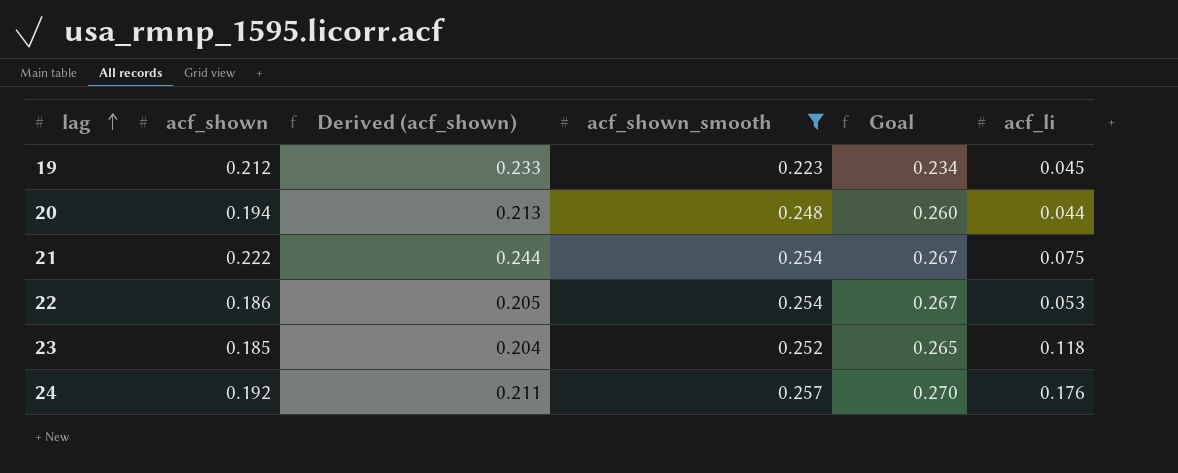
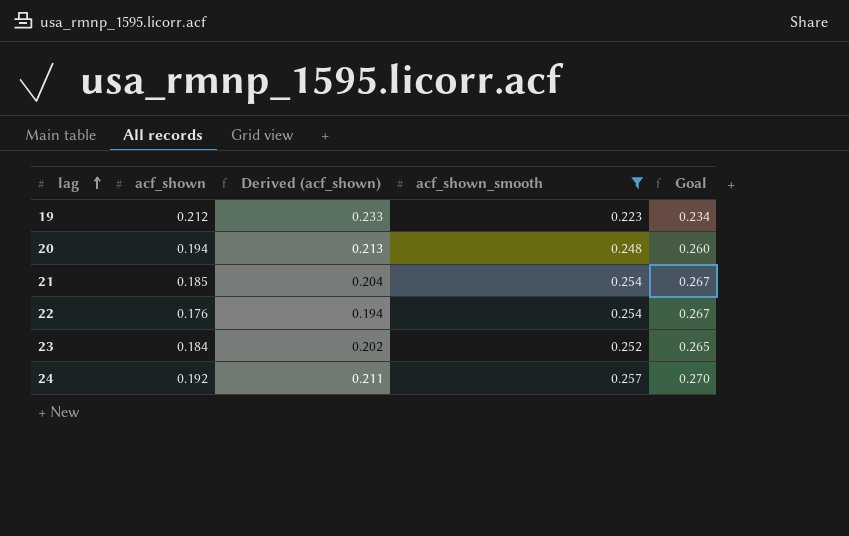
column acf_li | position: 6 -> none
21 | acf_shown: 0.222 -> 0.185
21 | Derived (acf_shown): 0.244 -> 0.204
22 | acf_shown: 0.186 -> 0.176
22 | Derived (acf_shown): 0.205 -> 0.194
23 | acf_shown: 0.185 -> 0.184
23 | Derived (acf_shown): 0.204 -> 0.202

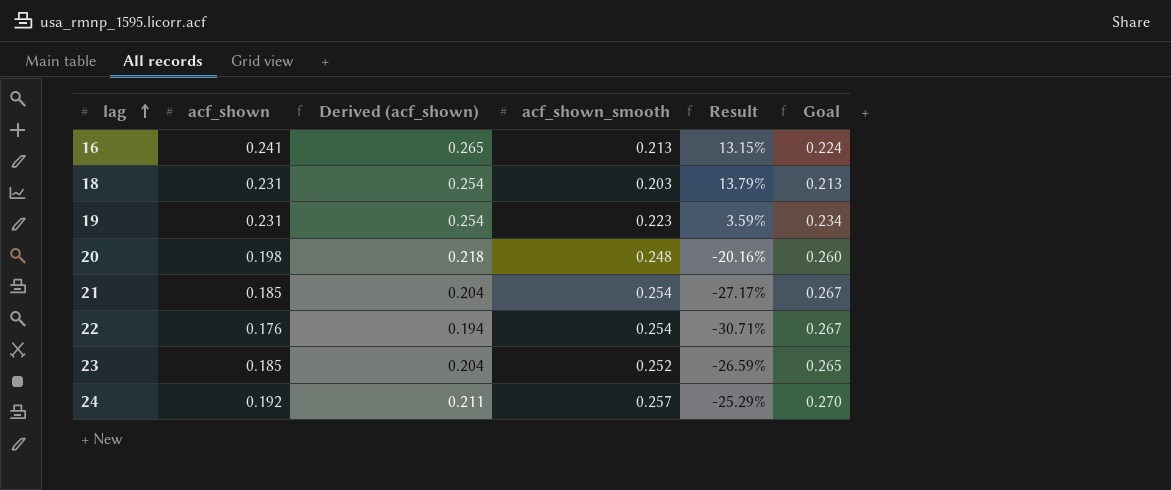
filter: acf_shown_smooth >= 0.223 -> none
column Result | formula: none -> ([acf_shown] - [acf_shown_smooth]) / [acf_shown_smooth]
19 | acf_shown: 0.212 -> 0.231
19 | Derived (acf_shown): 0.233 -> 0.254
20 | acf_shown: 0.194 -> 0.198
20 | Derived (acf_shown): 0.213 -> 0.218
23 | acf_shown: 0.184 -> 0.185
23 | Derived (acf_shown): 0.202 -> 0.204

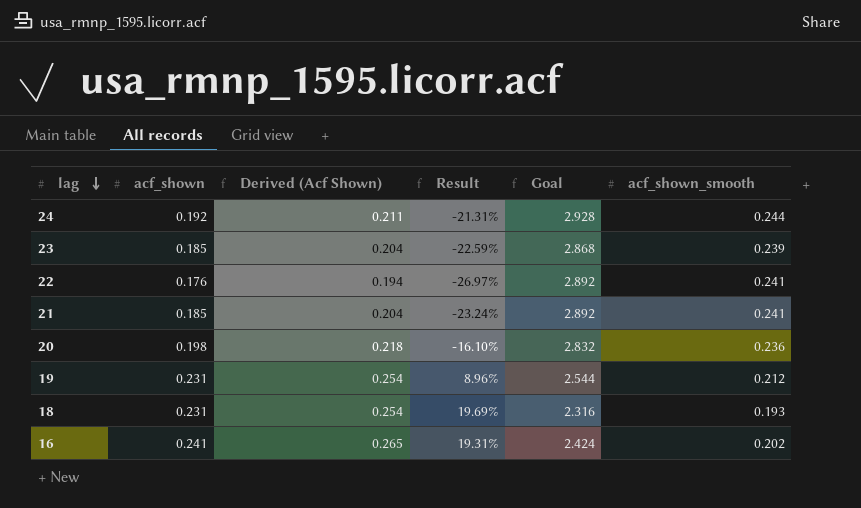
row order: lag ascending -> lag descending
column name: Derived (acf_shown) -> Derived (Acf Shown)
column Goal | formula: [acf_shown_smooth] * 1.05 -> [acf_shown_smooth] * 12
column acf_shown_smooth | position: 4 -> 6
24 | Result: -25.29% -> -21.31%
24 | acf_shown_smooth: 0.257 -> 0.244
23 | Result: -26.59% -> -22.59%
23 | acf_shown_smooth: 0.252 -> 0.239
22 | Result: -30.71% -> -26.97%
22 | acf_shown_smooth: 0.254 -> 0.241
21 | Result: -27.17% -> -23.24%
21 | acf_shown_smooth: 0.254 -> 0.241
20 | Result: -20.16% -> -16.10%
20 | acf_shown_smooth: 0.248 -> 0.236
19 | Result: 3.59% -> 8.96%
19 | acf_shown_smooth: 0.223 -> 0.212
18 | Result: 13.79% -> 19.69%
18 | acf_shown_smooth: 0.203 -> 0.193
16 | Result: 13.15% -> 19.31%
16 | acf_shown_smooth: 0.213 -> 0.202

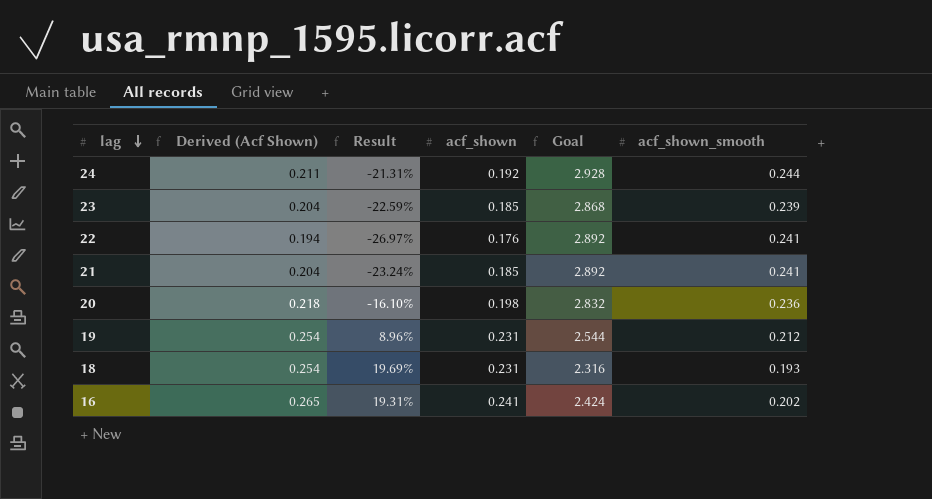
column acf_shown | position: 2 -> 4

